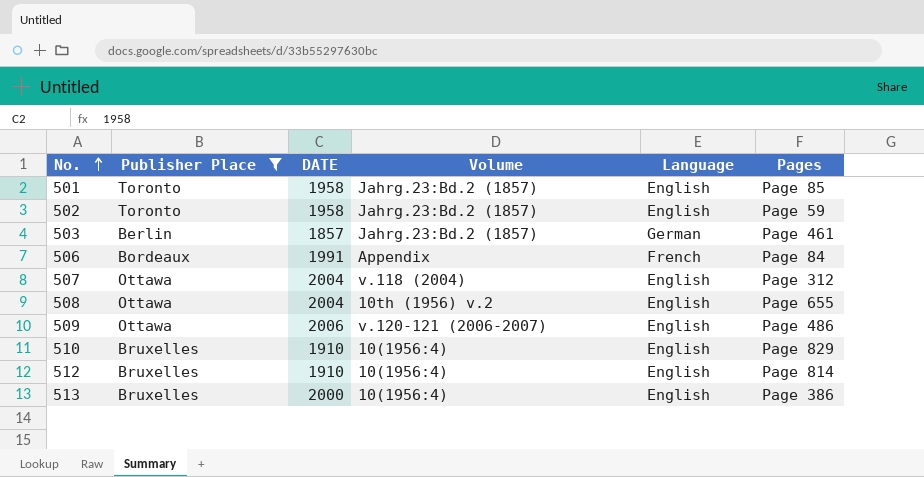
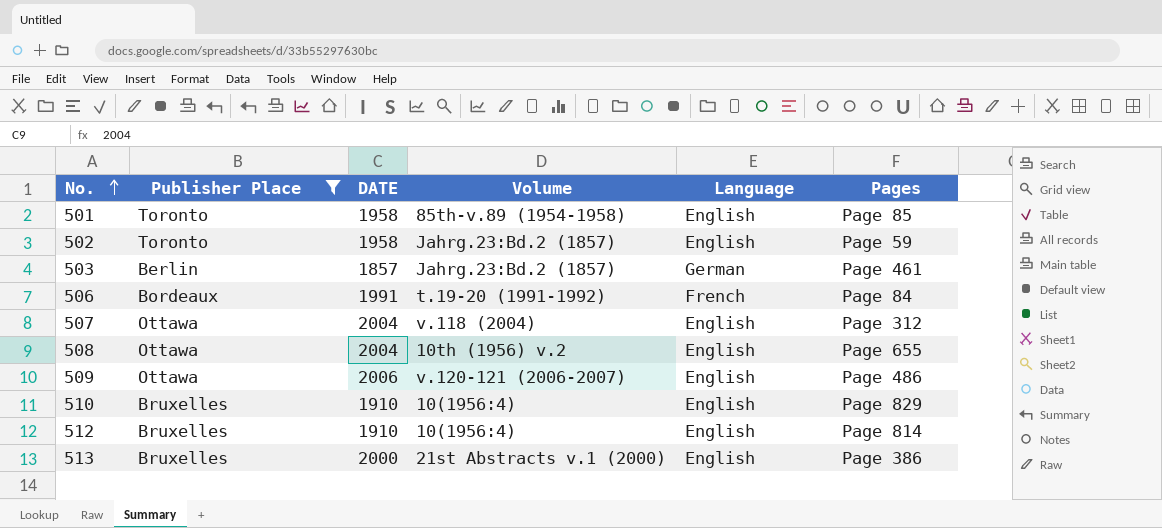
501 | Volume: Jahrg.23:Bd.2 (1857) -> 85th-v.89 (1954-1958)
506 | Volume: Appendix -> t.19-20 (1991-1992)
513 | Volume: 10(1956:4) -> 21st Abstracts v.1 (2000)

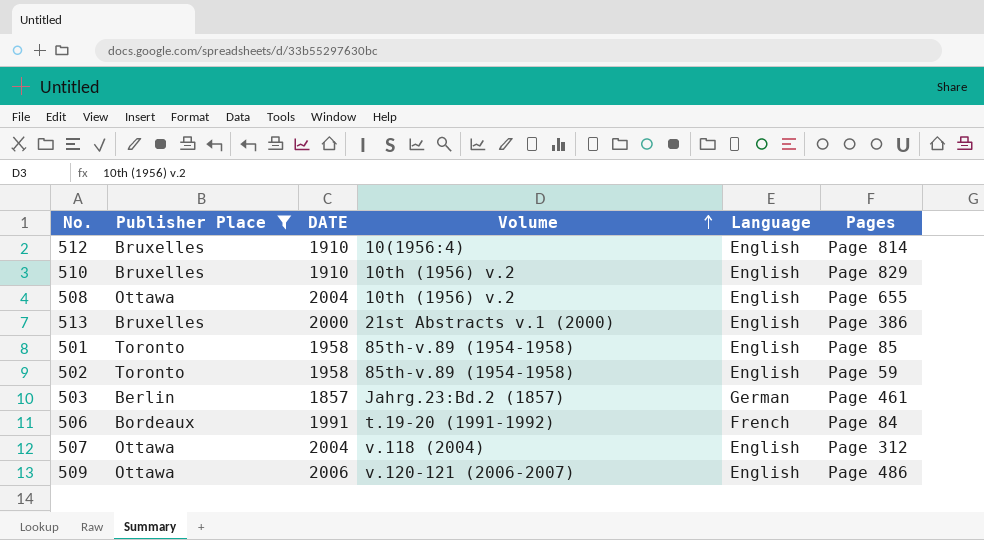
row order: No. ascending -> Volume ascending
510 | Volume: 10(1956:4) -> 10th (1956) v.2
502 | Volume: Jahrg.23:Bd.2 (1857) -> 85th-v.89 (1954-1958)

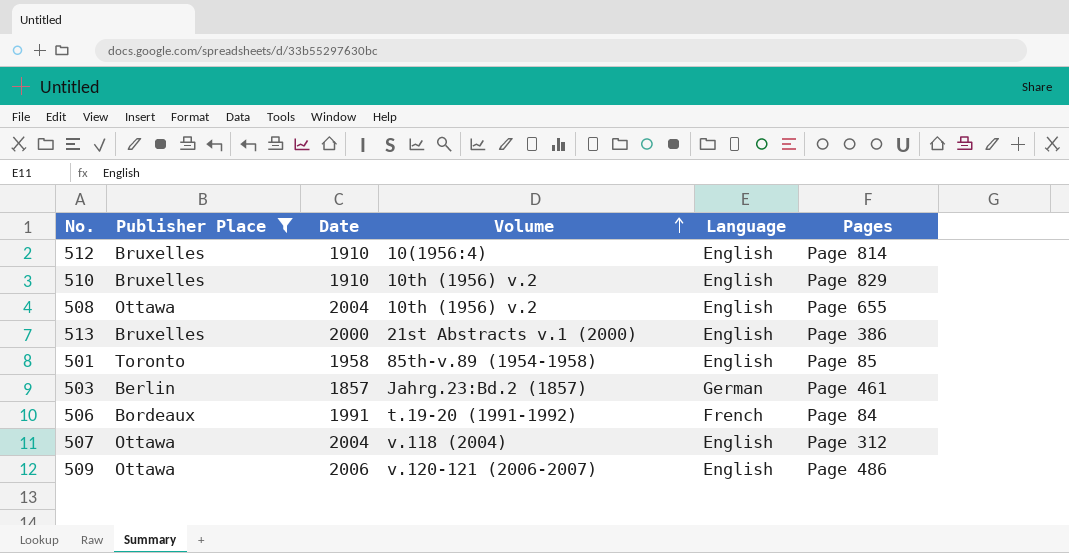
column name: DATE -> Date
row 502: Toronto | 1958 | 85th-v.89 (1954-1958) | English | Page 59 -> none

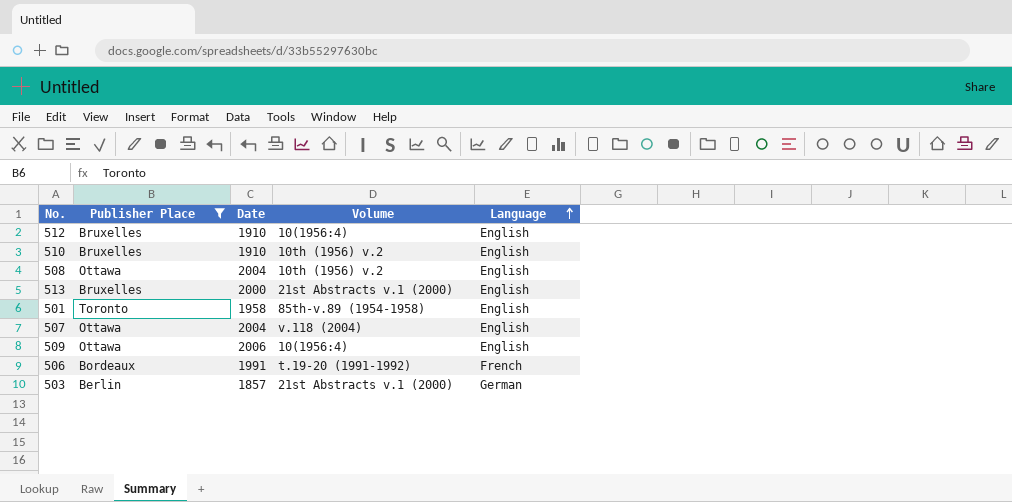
row order: Volume ascending -> Language ascending
column Pages | position: 6 -> none
509 | Volume: v.120-121 (2006-2007) -> 10(1956:4)
503 | Volume: Jahrg.23:Bd.2 (1857) -> 21st Abstracts v.1 (2000)

